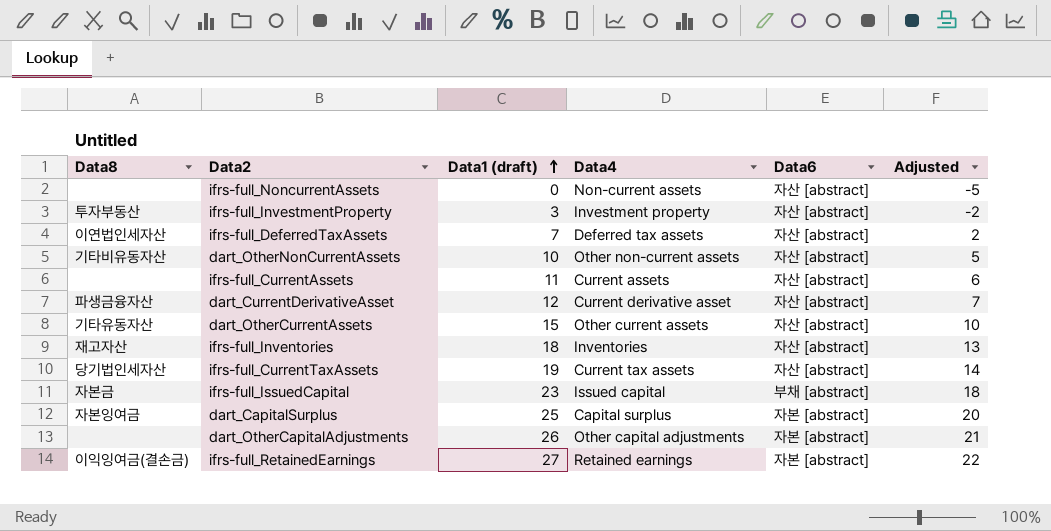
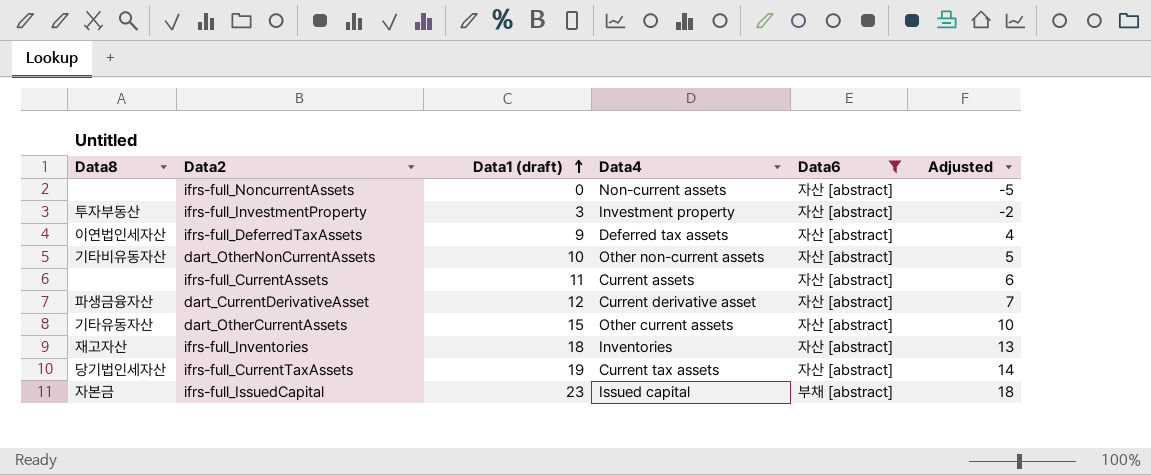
filter: none -> Data6 != 자본 [abstract]
ifrs-full_DeferredTaxAssets | Data1 (draft): 7 -> 9
ifrs-full_DeferredTaxAssets | Adjusted: 2 -> 4

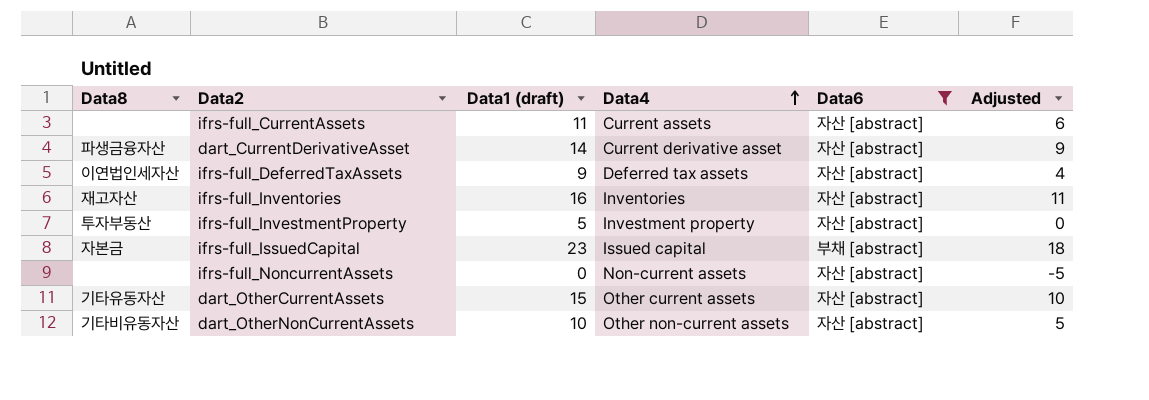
row order: Data1 (draft) ascending -> Data4 ascending
row ifrs-full_CurrentTaxAssets: 당기법인세자산 | 19 | Current tax assets | 자산 [abstract] | 14 -> none
dart_CurrentDerivativeAsset | Data1 (draft): 12 -> 14
dart_CurrentDerivativeAsset | Adjusted: 7 -> 9
ifrs-full_Inventories | Data1 (draft): 18 -> 16
ifrs-full_Inventories | Adjusted: 13 -> 11
ifrs-full_InvestmentProperty | Data1 (draft): 3 -> 5
ifrs-full_InvestmentProperty | Adjusted: -2 -> 0

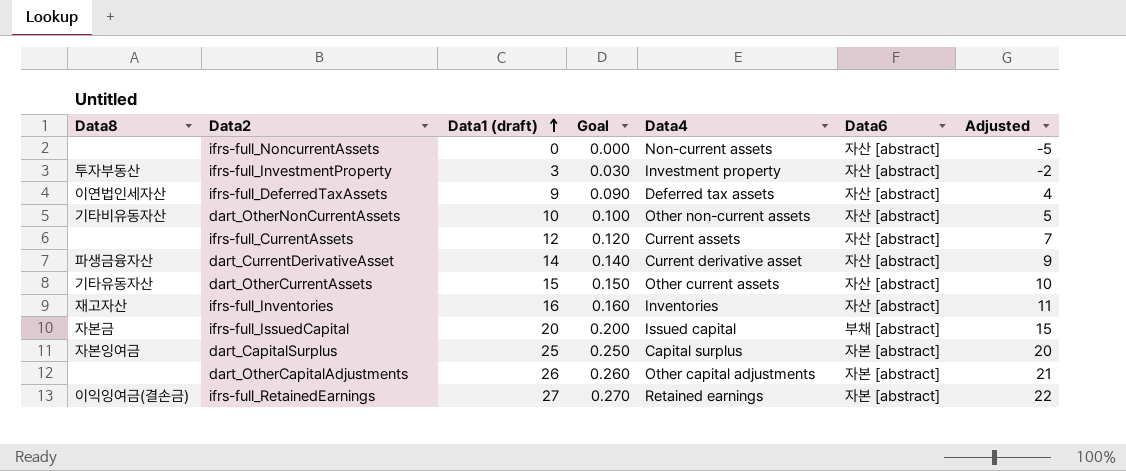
filter: Data6 != 자본 [abstract] -> none
row order: Data4 ascending -> Data1 (draft) ascending
column Goal | formula: none -> [Data1 (draft)] * 0.01
ifrs-full_InvestmentProperty | Data1 (draft): 5 -> 3
ifrs-full_InvestmentProperty | Adjusted: 0 -> -2
ifrs-full_CurrentAssets | Data1 (draft): 11 -> 12
ifrs-full_CurrentAssets | Adjusted: 6 -> 7
ifrs-full_IssuedCapital | Data1 (draft): 23 -> 20
ifrs-full_IssuedCapital | Adjusted: 18 -> 15

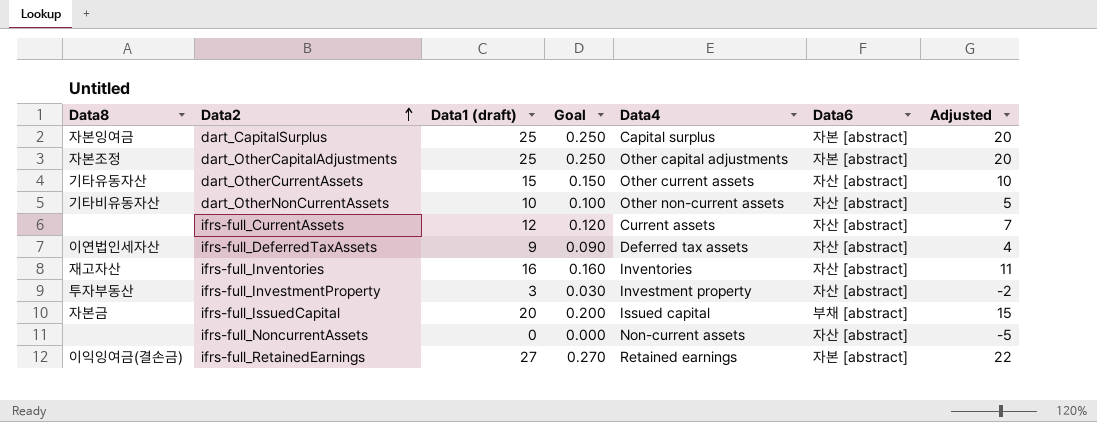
row order: Data1 (draft) ascending -> Data2 ascending
row dart_CurrentDerivativeAsset: 파생금융자산 | 14 | 0.140 | Current derivative asset | 자산 [abstract] | 9 -> none
dart_OtherCapitalAdjustments | Data8: none -> 자본조정
dart_OtherCapitalAdjustments | Data1 (draft): 26 -> 25
dart_OtherCapitalAdjustments | Goal: 0.260 -> 0.250
dart_OtherCapitalAdjustments | Adjusted: 21 -> 20

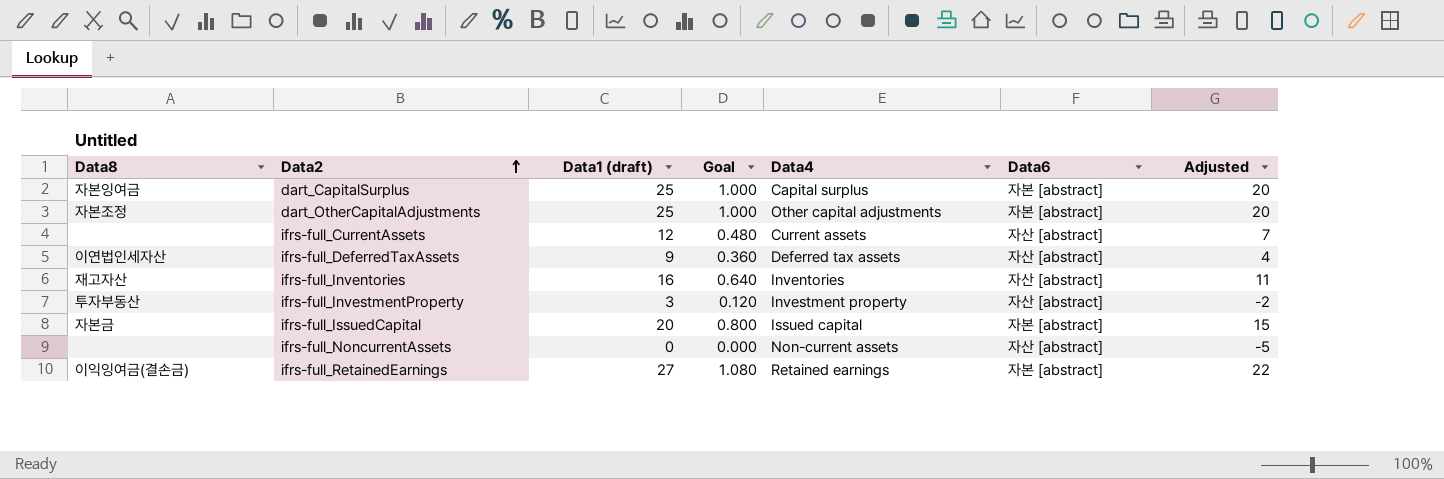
column Goal | formula: [Data1 (draft)] * 0.01 -> [Data1 (draft)] * 0.04
row dart_OtherCurrentAssets: 기타유동자산 | 15 | 0.150 | Other current assets | 자산 [abstract] | 10 -> none
row dart_OtherNonCurrentAssets: 기타비유동자산 | 10 | 0.100 | Other non-current assets | 자산 [abstract] | 5 -> none
ifrs-full_IssuedCapital | Data6: 부채 [abstract] -> 자본 [abstract]

